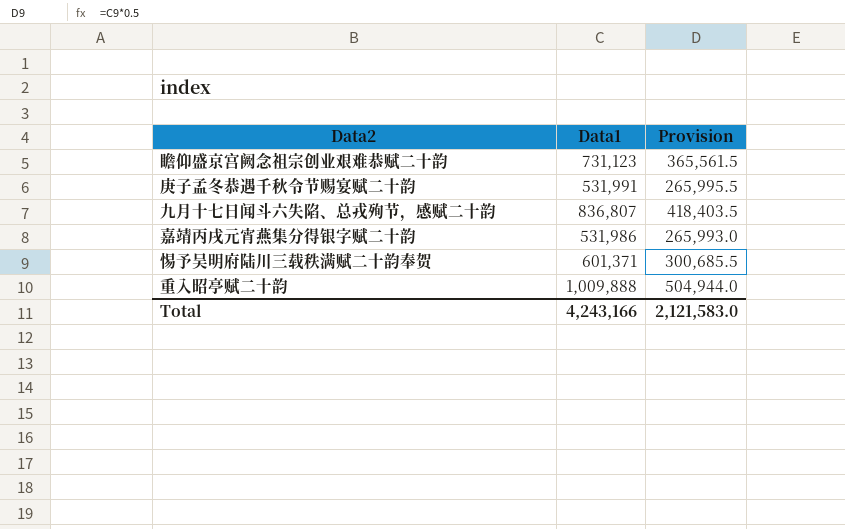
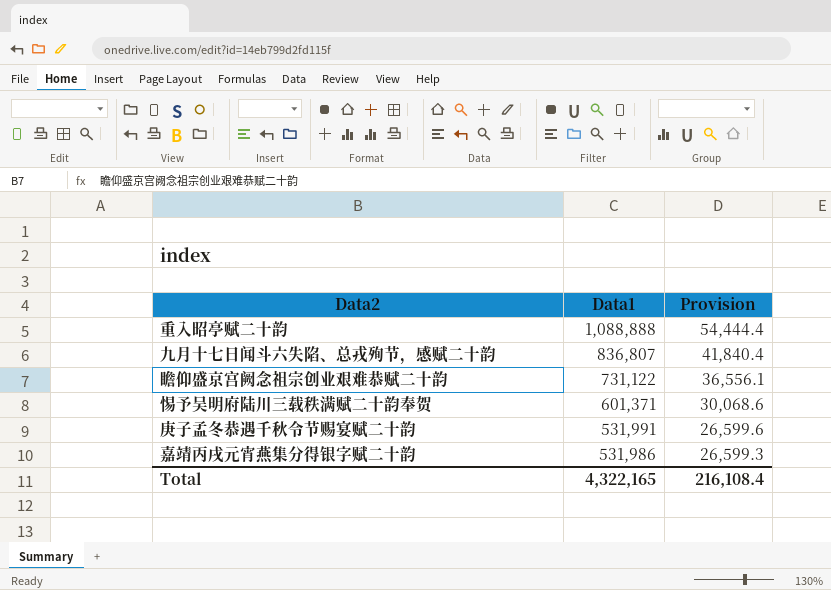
row order: none -> Data1 descending
column Provision | formula: [Data1] * 0.5 -> [Data1] * 0.05
重入昭亭赋二十韵 | Data1: 1,009,888 -> 1,088,888
瞻仰盛京宫阙念祖宗创业艰难恭赋二十韵 | Data1: 731,123 -> 731,122
Total | Data1: 4,243,166 -> 4,322,165
Total | Provision: 2,121,583.0 -> 216,108.4

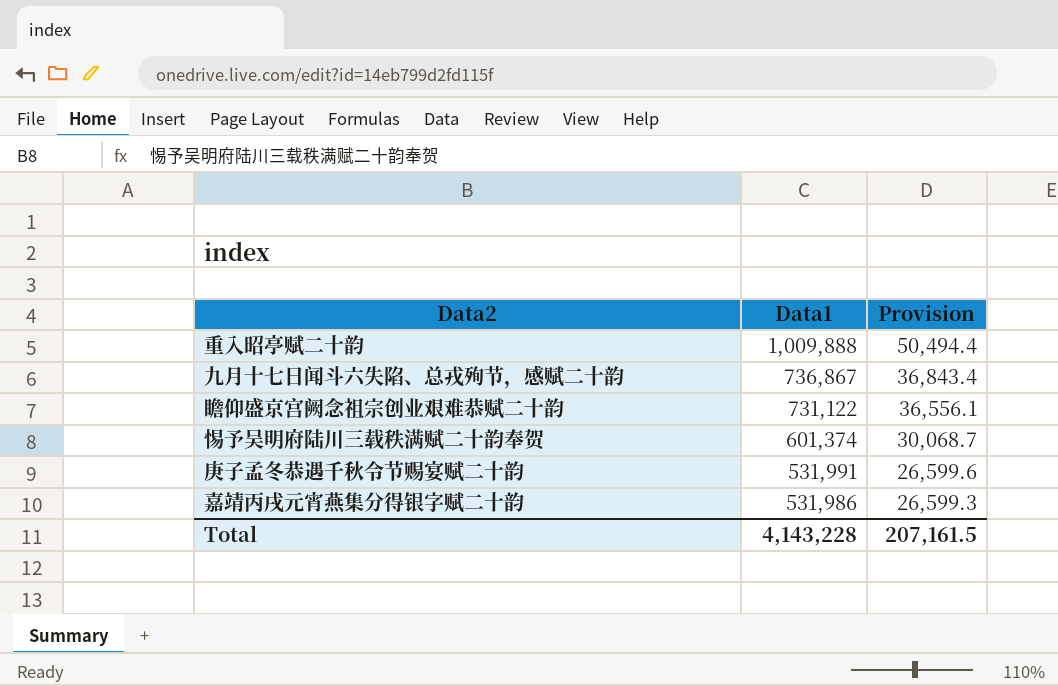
重入昭亭赋二十韵 | Data1: 1,088,888 -> 1,009,888
重入昭亭赋二十韵 | Provision: 54,444.4 -> 50,494.4
九月十七日闻斗六失陷、总戎殉节，感赋二十韵 | Data1: 836,807 -> 736,867
九月十七日闻斗六失陷、总戎殉节，感赋二十韵 | Provision: 41,840.4 -> 36,843.4
惕予吴明府陆川三载秩满赋二十韵奉贺 | Data1: 601,371 -> 601,374
惕予吴明府陆川三载秩满赋二十韵奉贺 | Provision: 30,068.6 -> 30,068.7
Total | Data1: 4,322,165 -> 4,143,228
Total | Provision: 216,108.4 -> 207,161.5

